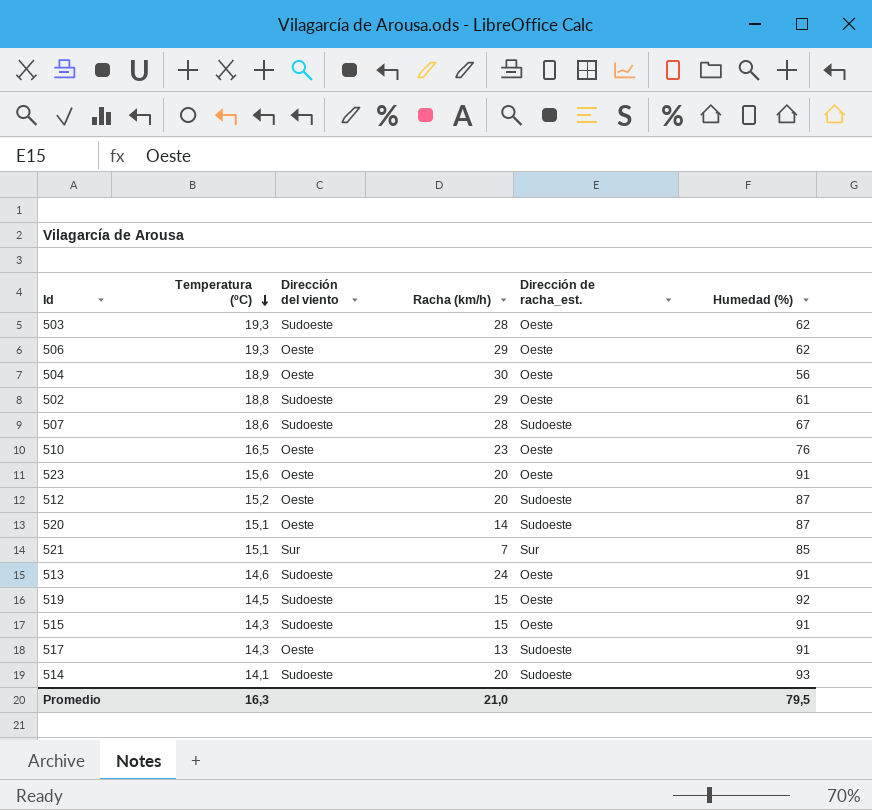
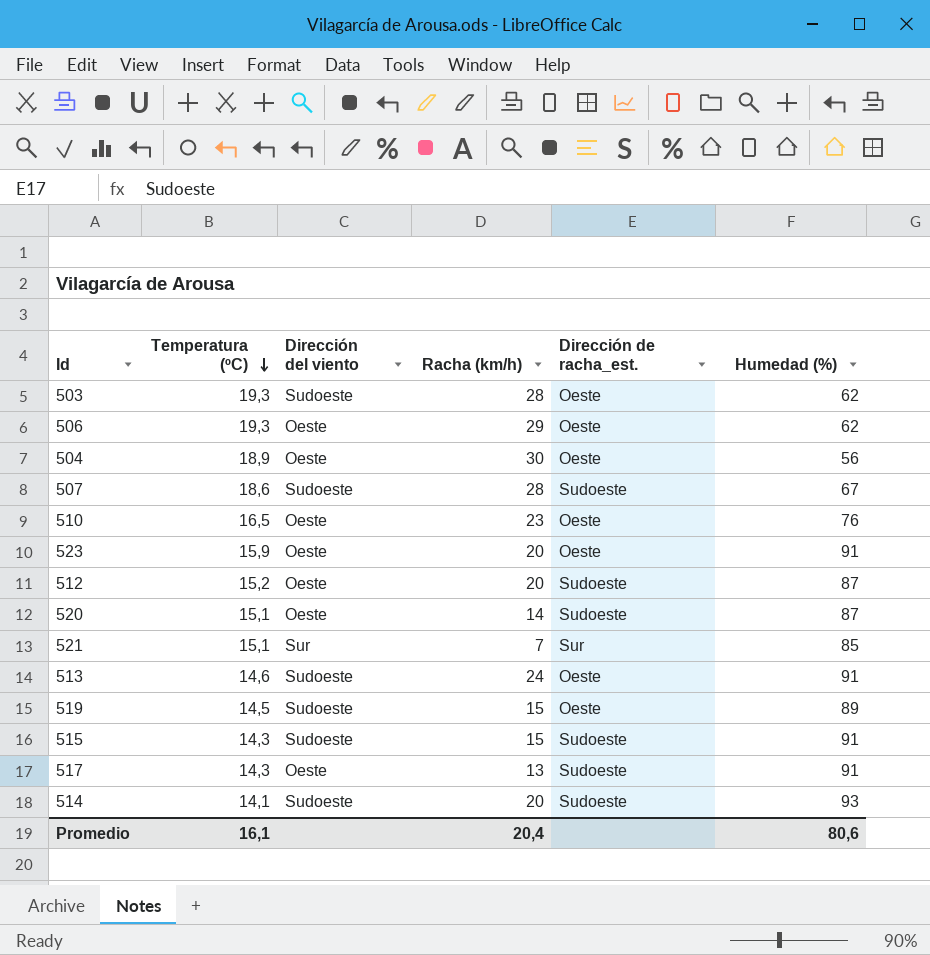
row 502: 18,8 | Sudoeste | 29 | Oeste | 61 -> none
523 | Temperatura (ºC): 15,6 -> 15,9
519 | Humedad (%): 92 -> 89
515 | Dirección de racha_est.: Oeste -> Sudoeste
Promedio | Temperatura (ºC): 16,3 -> 16,1
Promedio | Racha (km/h): 21,0 -> 20,4
Promedio | Humedad (%): 79,5 -> 80,6

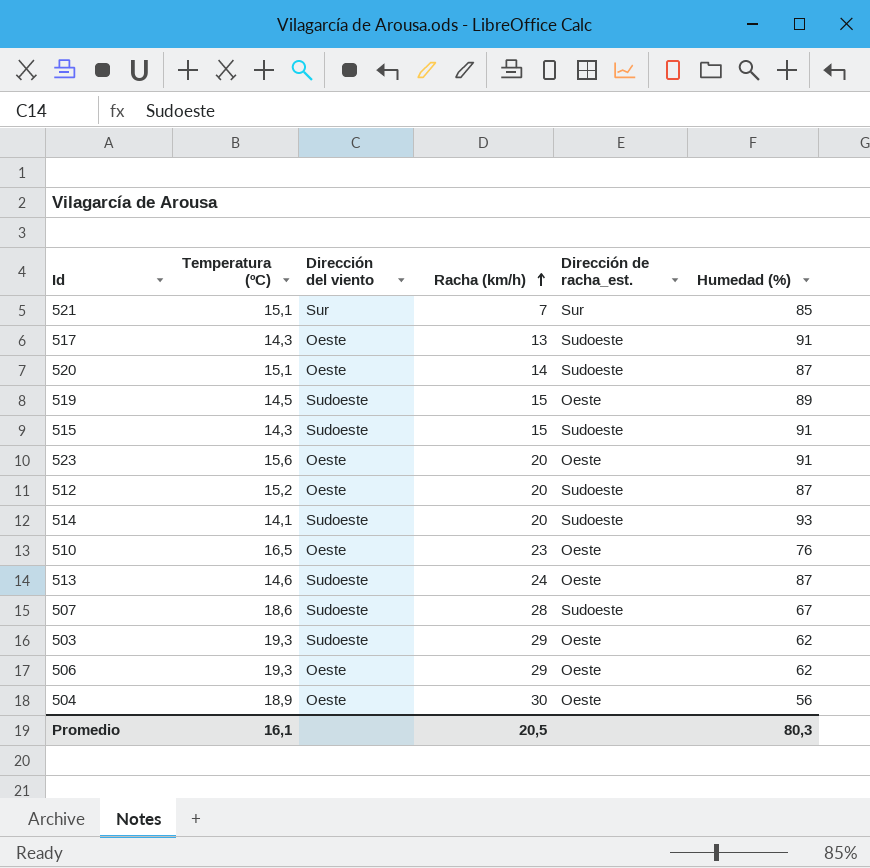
row order: Temperatura (ºC) descending -> Racha (km/h) ascending
523 | Temperatura (ºC): 15,9 -> 15,6
513 | Humedad (%): 91 -> 87
503 | Racha (km/h): 28 -> 29
Promedio | Racha (km/h): 20,4 -> 20,5
Promedio | Humedad (%): 80,6 -> 80,3

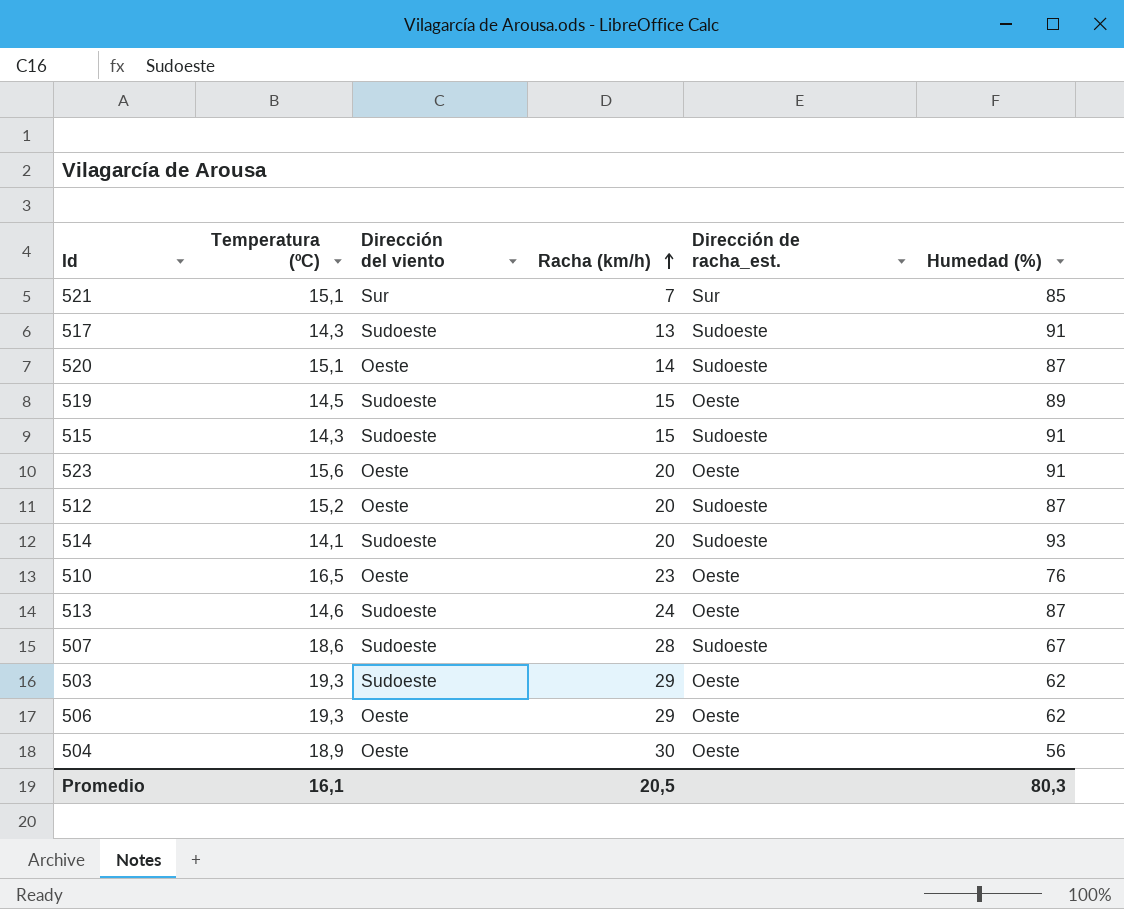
517 | Dirección del viento: Oeste -> Sudoeste

